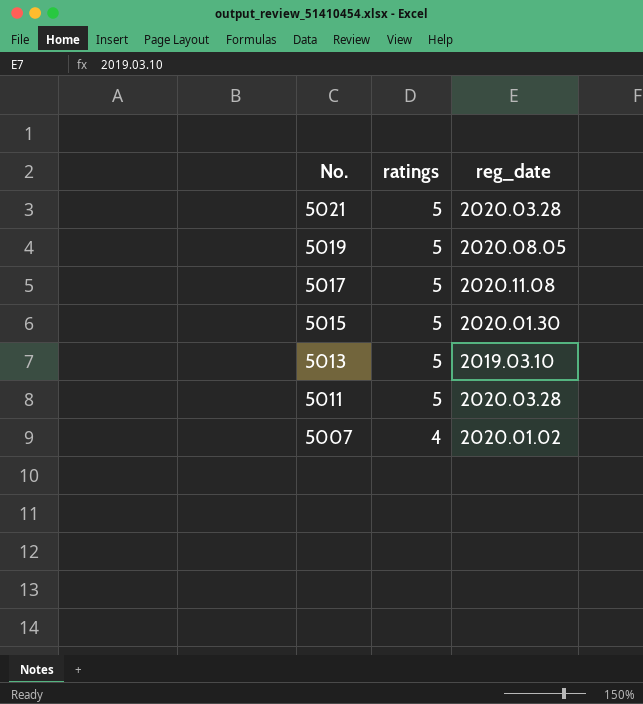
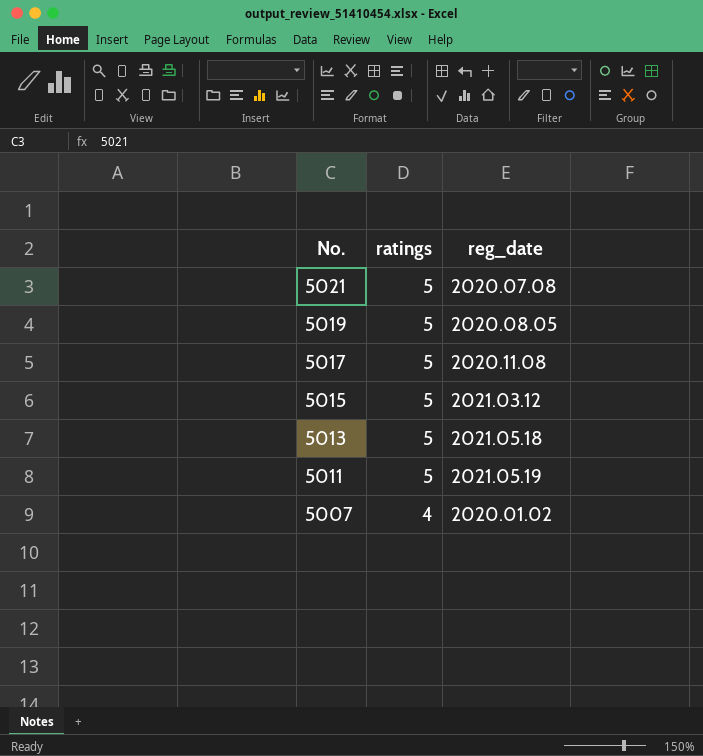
5021 | reg_date: 2020.03.28 -> 2020.07.08
5015 | reg_date: 2020.01.30 -> 2021.03.12
5013 | reg_date: 2019.03.10 -> 2021.05.18
5011 | reg_date: 2020.03.28 -> 2021.05.19

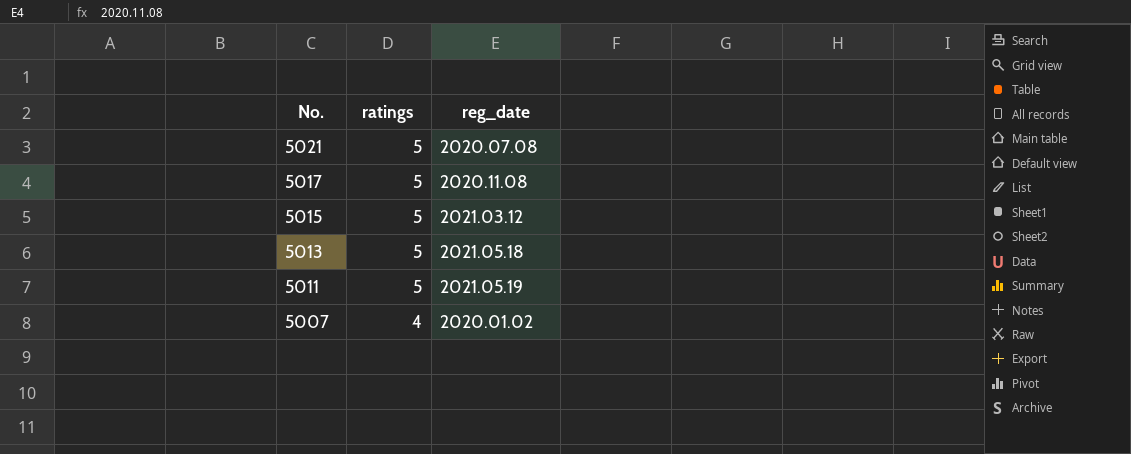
row 5019: 5 | 2020.08.05 -> none

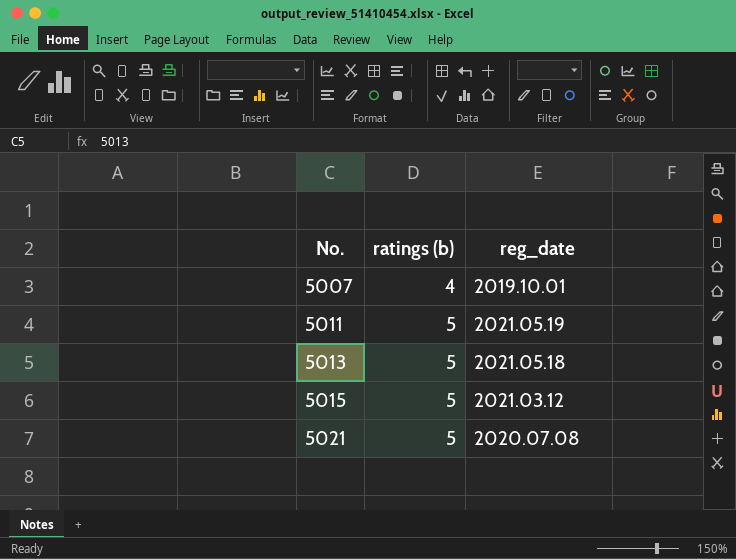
row order: No. descending -> No. ascending
column name: ratings -> ratings (b)
row 5017: 5 | 2020.11.08 -> none
5007 | reg_date: 2020.01.02 -> 2019.10.01

